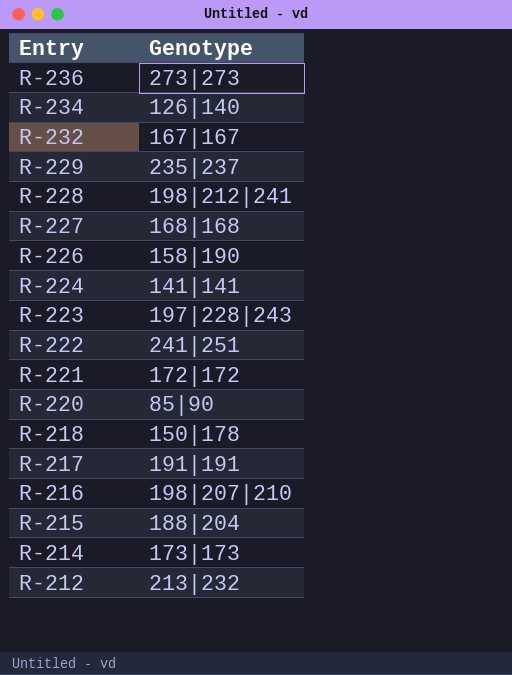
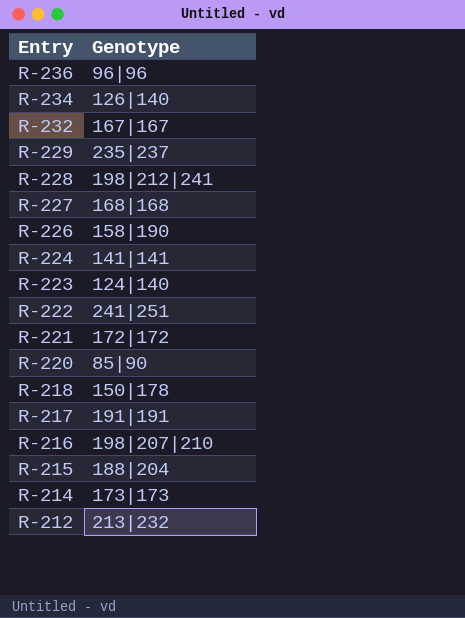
R-236 | Genotype: 273|273 -> 96|96
R-223 | Genotype: 197|228|243 -> 124|140

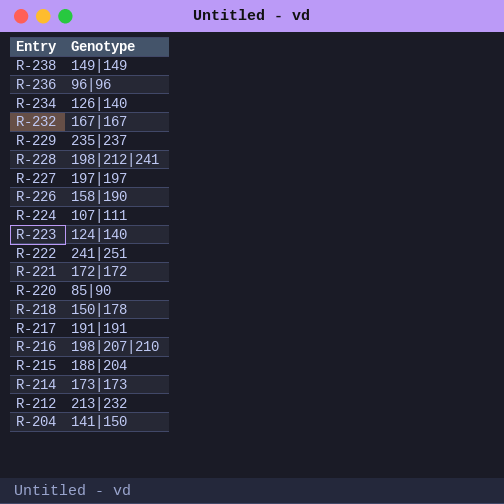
row R-238: none -> 149|149
R-227 | Genotype: 168|168 -> 197|197
R-224 | Genotype: 141|141 -> 107|111
row R-204: none -> 141|150

